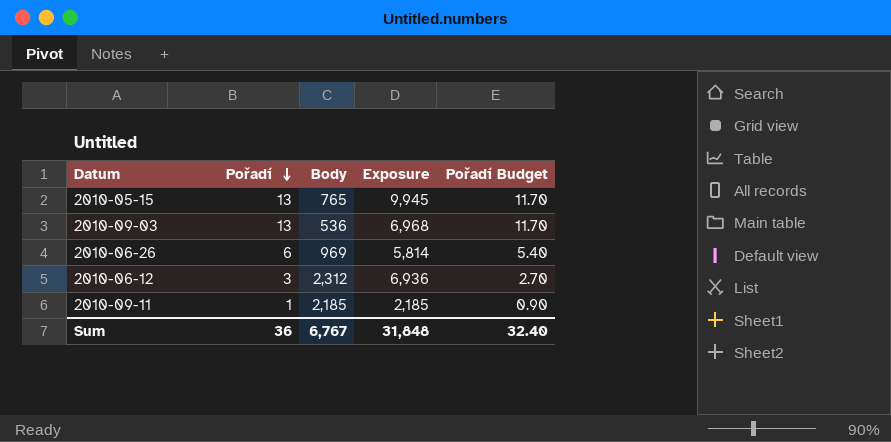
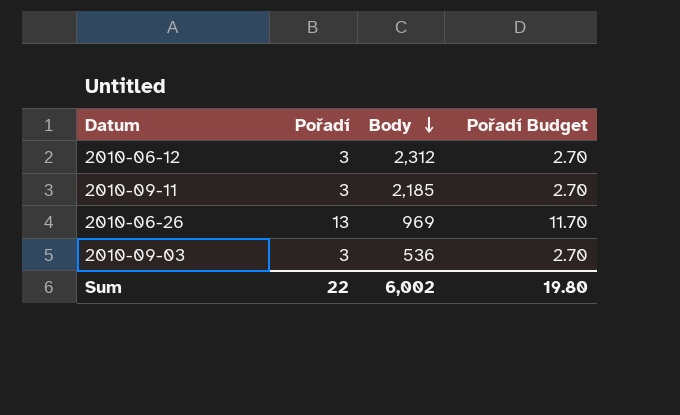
row order: Pořadí descending -> Body descending
column Exposure | formula: [Pořadí] * [Body] -> none
row 2010-05-15: 13 | 765 | 9,945 | 11.70 -> none
2010-09-11 | Pořadí: 1 -> 3
2010-09-11 | Pořadí Budget: 0.90 -> 2.70
2010-06-26 | Pořadí: 6 -> 13
2010-06-26 | Pořadí Budget: 5.40 -> 11.70
2010-09-03 | Pořadí: 13 -> 3
2010-09-03 | Pořadí Budget: 11.70 -> 2.70
Sum | Pořadí: 36 -> 22
Sum | Body: 6,767 -> 6,002
Sum | Pořadí Budget: 32.40 -> 19.80

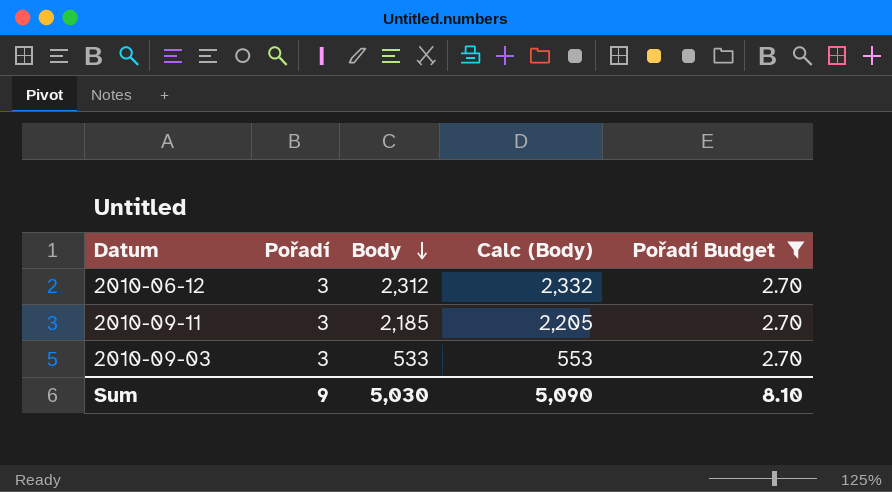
filter: none -> Pořadí Budget = 2.70
column Calc (Body) | formula: none -> [Body] + 20
2010-09-03 | Body: 536 -> 533
Sum | Pořadí: 22 -> 9
Sum | Body: 6,002 -> 5,030
Sum | Pořadí Budget: 19.80 -> 8.10

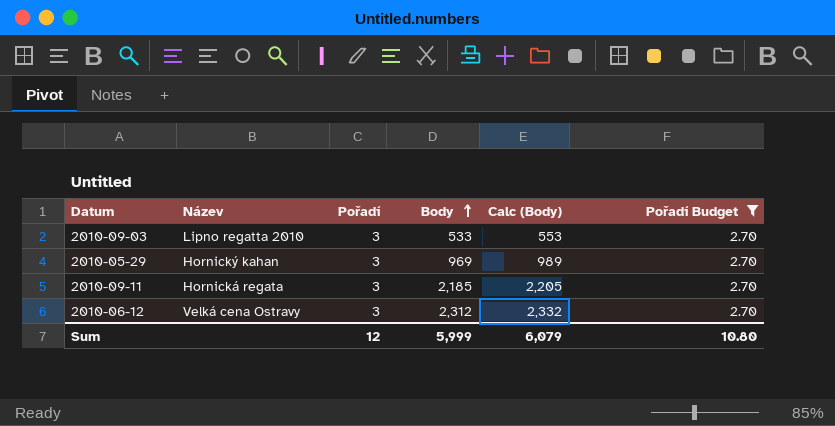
row order: Body descending -> Body ascending
column Název | position: none -> 2
row 2010-05-29: none -> Hornický kahan | 3 | 969 | 989 | 2.70
Sum | Pořadí: 9 -> 12
Sum | Body: 5,030 -> 5,999
Sum | Calc (Body): 5,090 -> 6,079
Sum | Pořadí Budget: 8.10 -> 10.80

